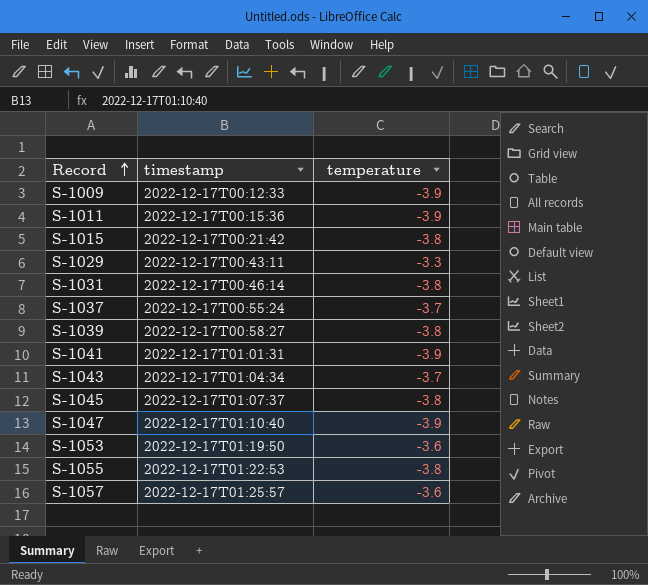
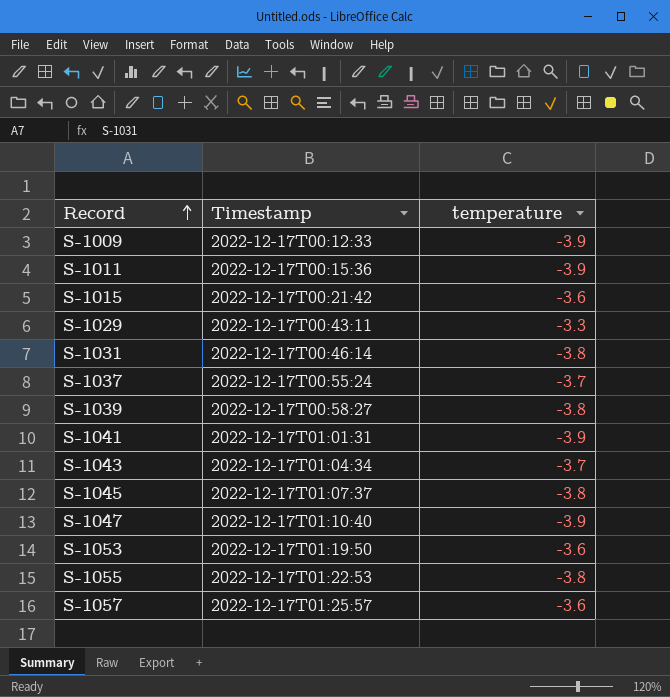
column name: timestamp -> Timestamp
S-1015 | temperature: -3.8 -> -3.6

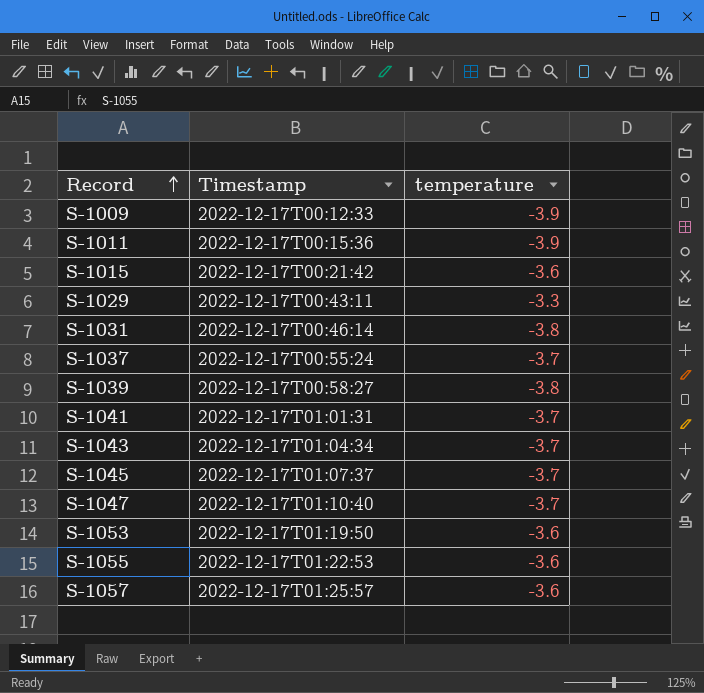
S-1041 | temperature: -3.9 -> -3.7
S-1045 | temperature: -3.8 -> -3.7
S-1047 | temperature: -3.9 -> -3.7
S-1055 | temperature: -3.8 -> -3.6

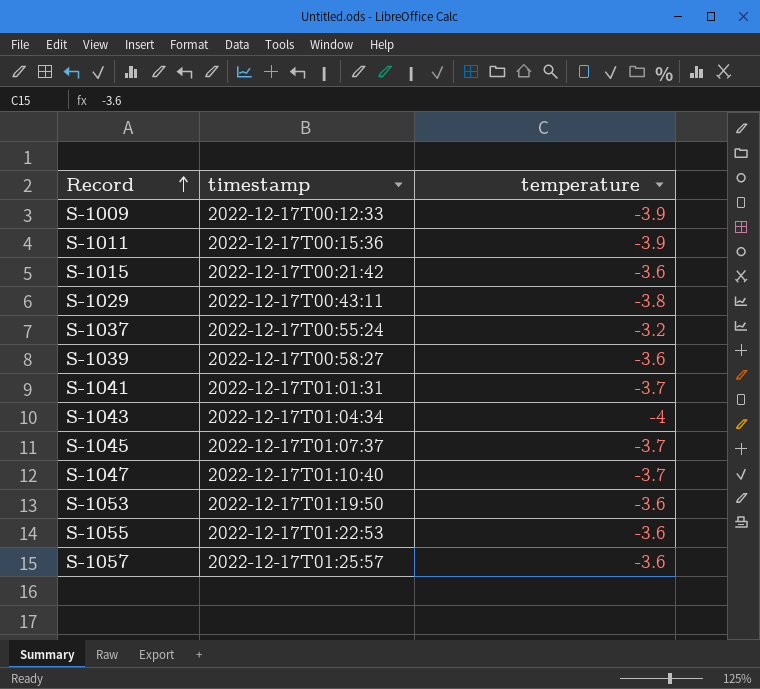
column name: Timestamp -> timestamp
row S-1031: 2022-12-17T00:46:14 | -3.8 -> none
S-1029 | temperature: -3.3 -> -3.8
S-1037 | temperature: -3.7 -> -3.2
S-1039 | temperature: -3.8 -> -3.6
S-1043 | temperature: -3.7 -> -4

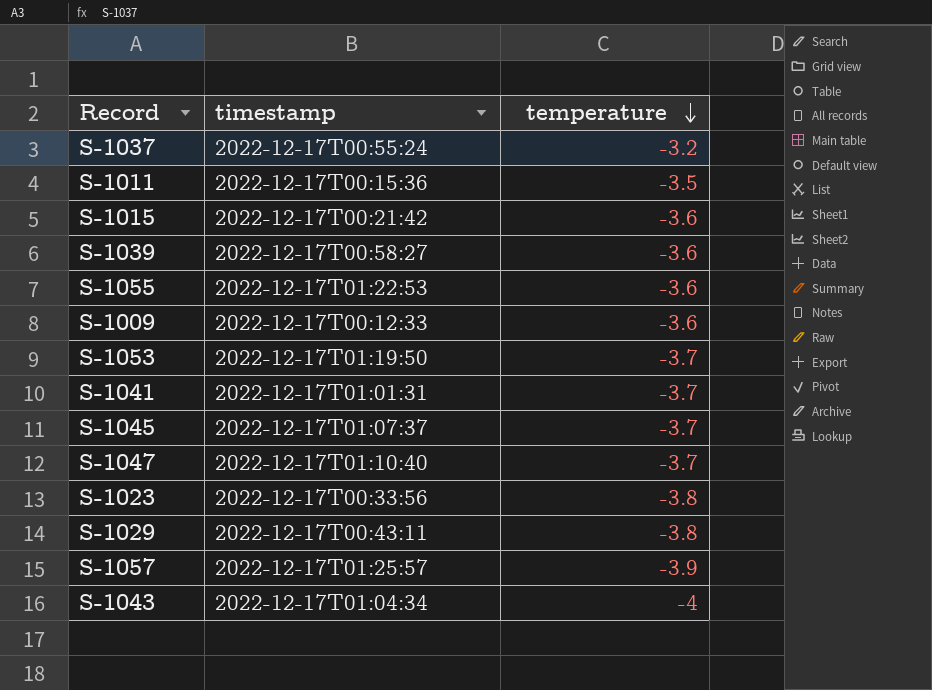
row order: Record ascending -> temperature descending
S-1011 | temperature: -3.9 -> -3.5
S-1009 | temperature: -3.9 -> -3.6
S-1053 | temperature: -3.6 -> -3.7
row S-1023: none -> 2022-12-17T00:33:56 | -3.8
S-1057 | temperature: -3.6 -> -3.9

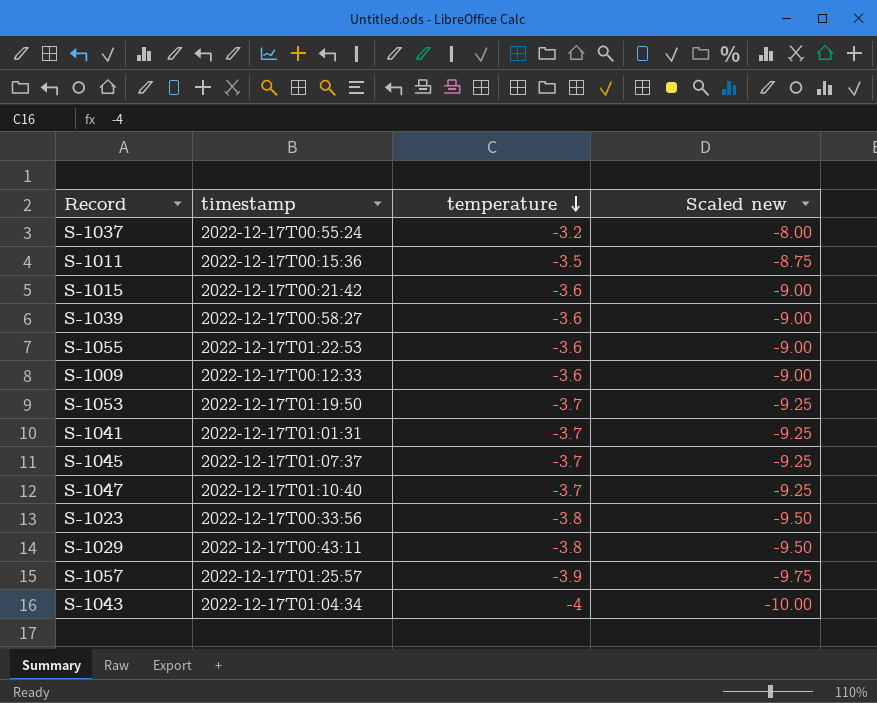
column Scaled new | formula: none -> [temperature] * 2.5

